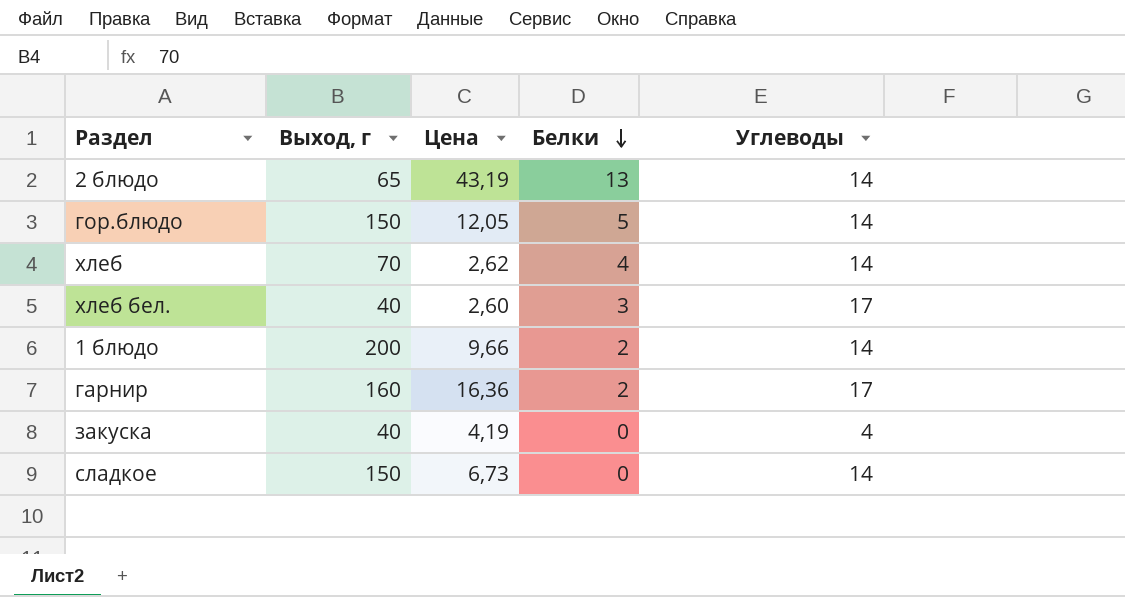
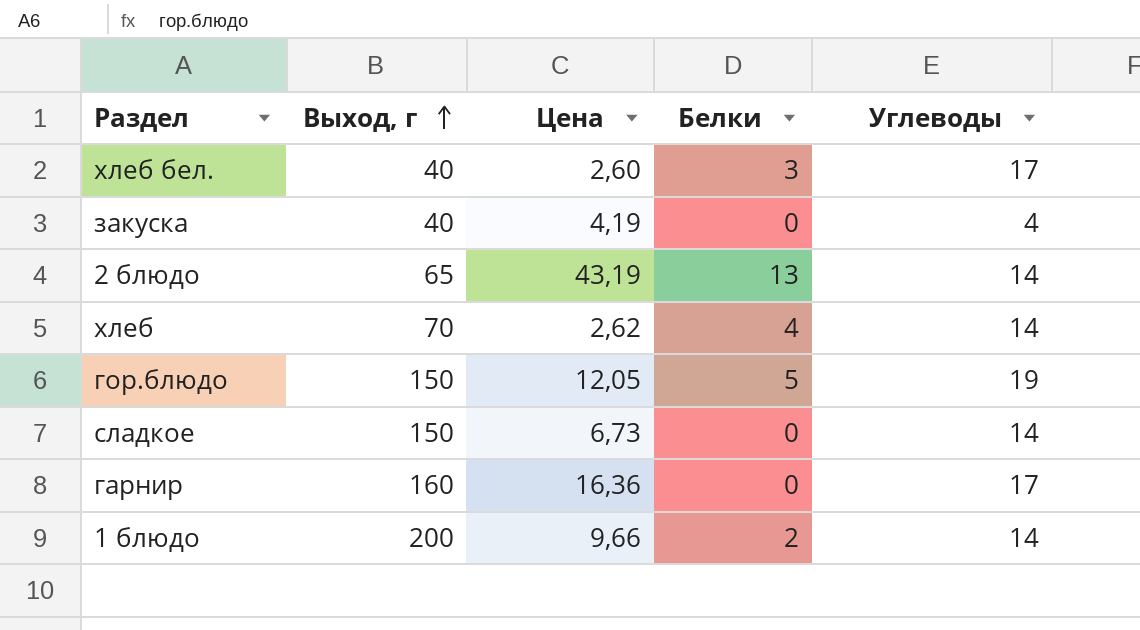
row order: Белки descending -> Выход, г ascending
гор.блюдо | Углеводы: 14 -> 19
гарнир | Белки: 2 -> 0

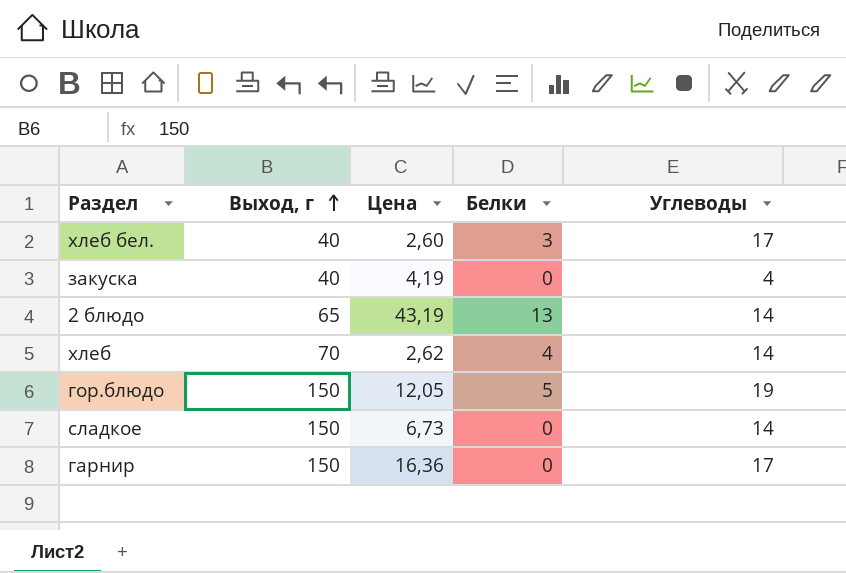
row 1 блюдо: 200 | 9,66 | 2 | 14 -> none
гарнир | Выход, г: 160 -> 150

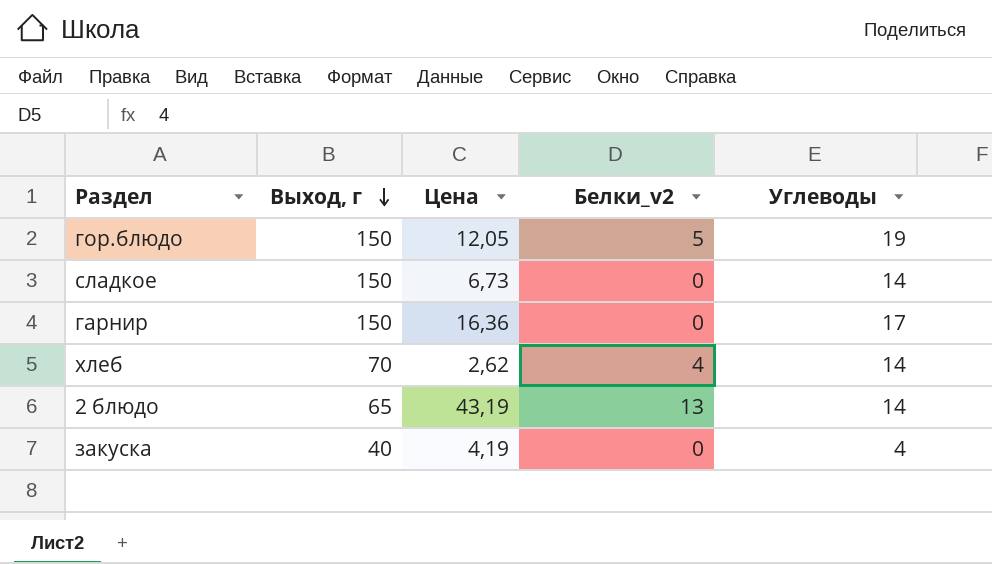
row order: Выход, г ascending -> Выход, г descending
column name: Белки -> Белки_v2
row хлеб бел.: 40 | 2,60 | 3 | 17 -> none

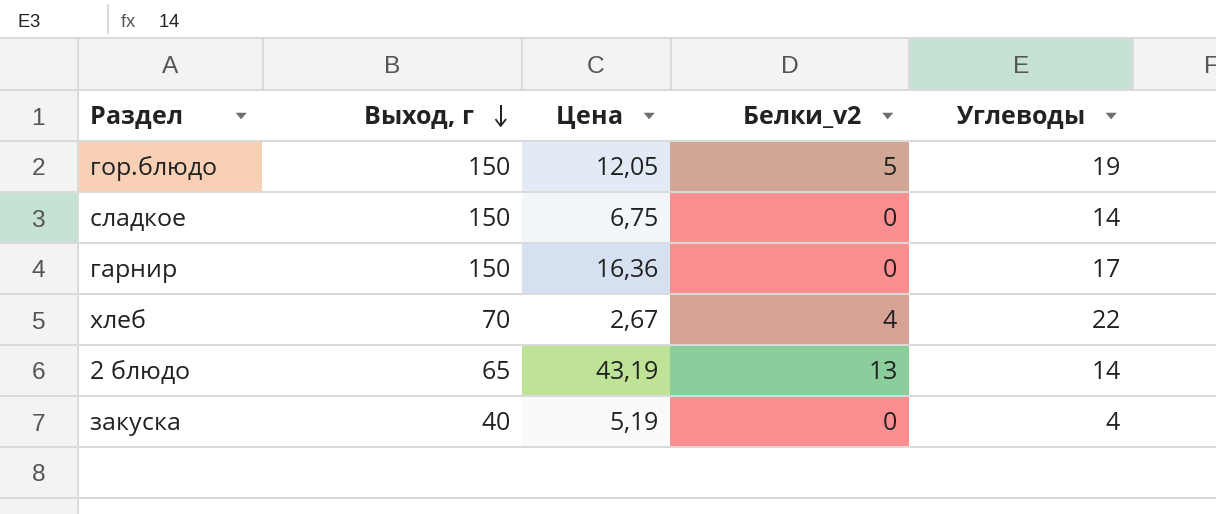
сладкое | Цена: 6,73 -> 6,75
хлеб | Цена: 2,62 -> 2,67
хлеб | Углеводы: 14 -> 22
закуска | Цена: 4,19 -> 5,19

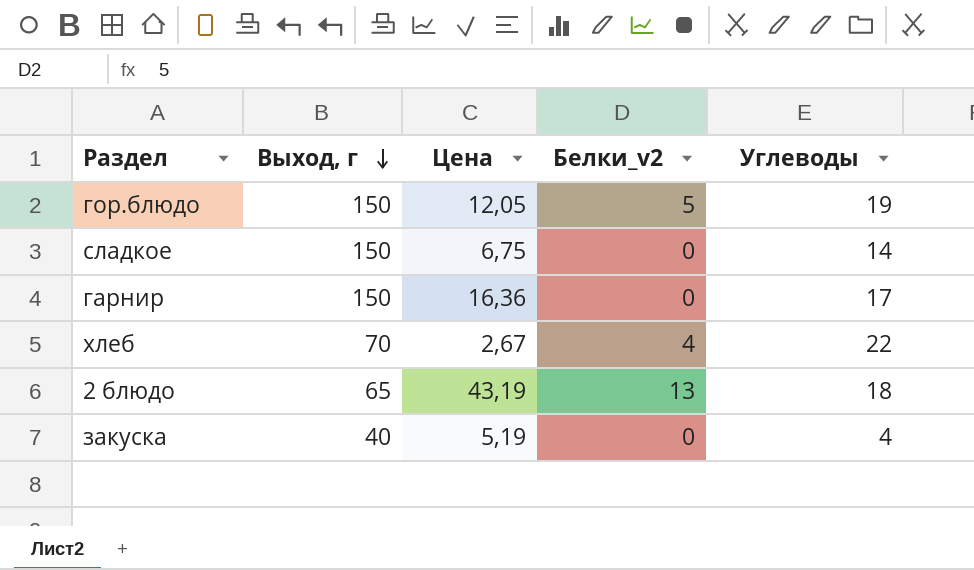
2 блюдо | Углеводы: 14 -> 18

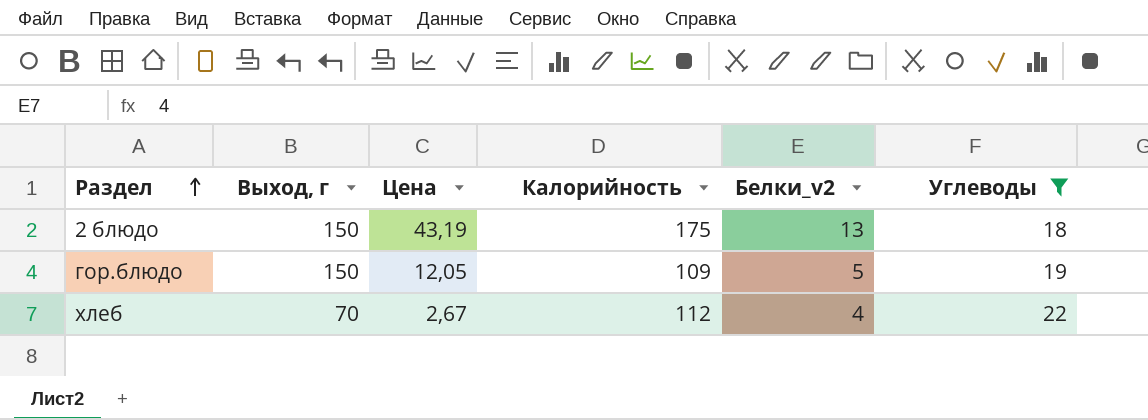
filter: none -> Углеводы >= 18
row order: Выход, г descending -> Раздел ascending
column Калорийность | position: none -> 4
2 блюдо | Выход, г: 65 -> 150

